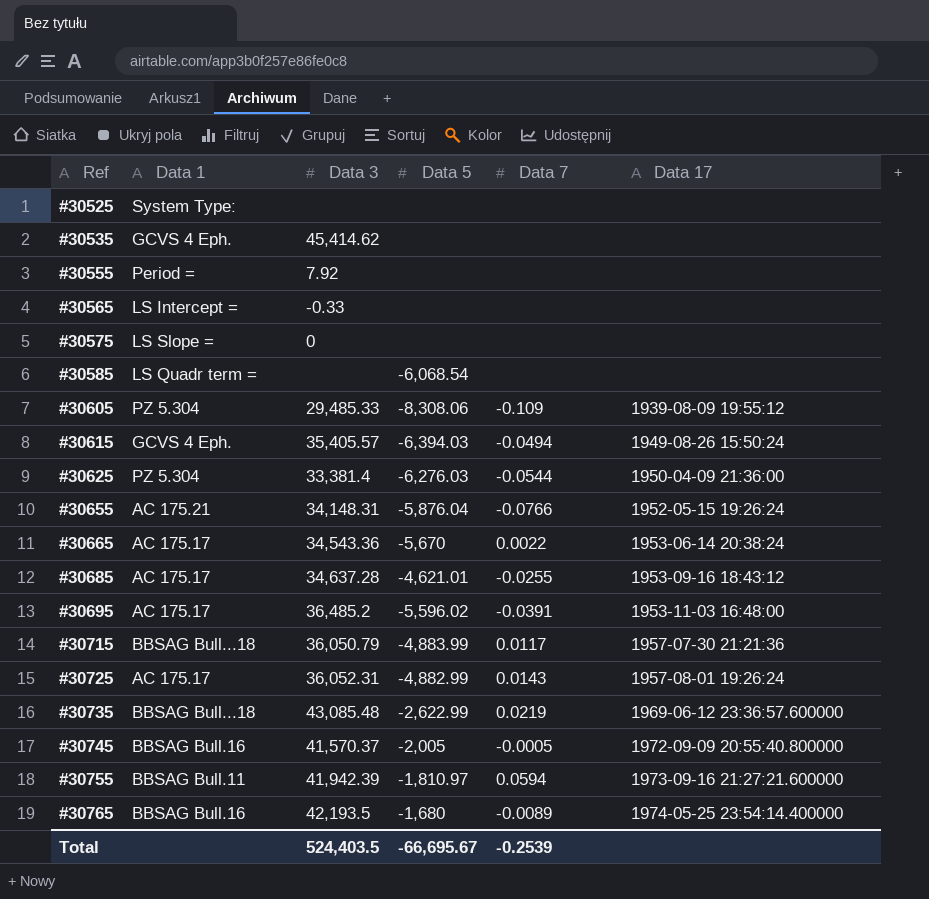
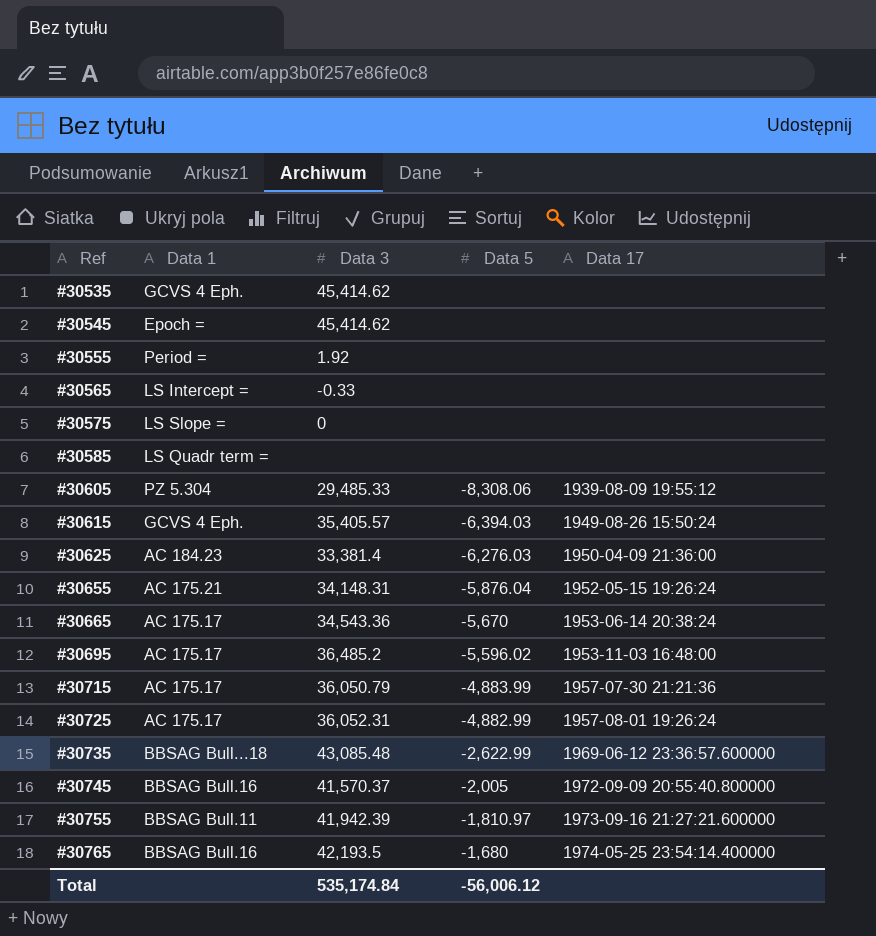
column Data 7 | position: 5 -> none
row #30525: System Type: | none | none | none | none -> none
row #30685: AC 175.17 | 34,637.28 | -4,621.01 | -0.0255 | 1953-09-16 18:43:12 -> none
row #30545: none -> Epoch = | 45,414.62 | none | none
#30555 | Data 3: 7.92 -> 1.92
#30585 | Data 5: -6,068.54 -> none
#30625 | Data 1: PZ 5.304 -> AC 184.23
#30715 | Data 1: BBSAG Bull...18 -> AC 175.17
Total | Data 3: 524,403.5 -> 535,174.84
Total | Data 5: -66,695.67 -> -56,006.12

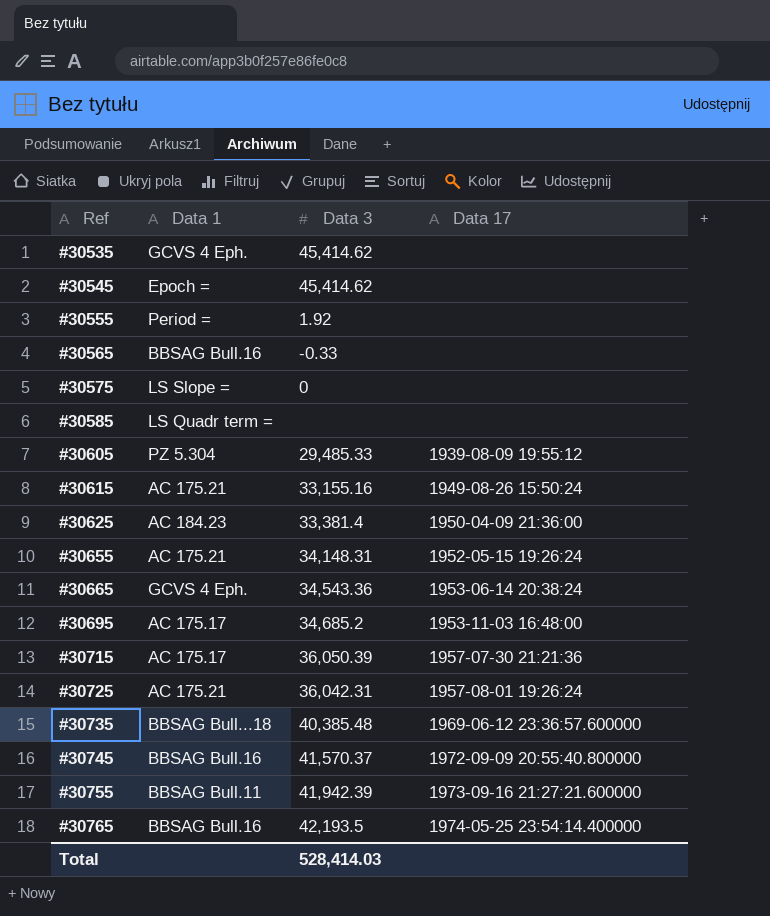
column Data 5 | position: 4 -> none
#30565 | Data 1: LS Intercept = -> BBSAG Bull.16
#30615 | Data 1: GCVS 4 Eph. -> AC 175.21
#30615 | Data 3: 35,405.57 -> 33,155.16
#30665 | Data 1: AC 175.17 -> GCVS 4 Eph.
#30695 | Data 3: 36,485.2 -> 34,685.2
#30715 | Data 3: 36,050.79 -> 36,050.39
#30725 | Data 1: AC 175.17 -> AC 175.21
#30725 | Data 3: 36,052.31 -> 36,042.31
#30735 | Data 3: 43,085.48 -> 40,385.48
Total | Data 3: 535,174.84 -> 528,414.03

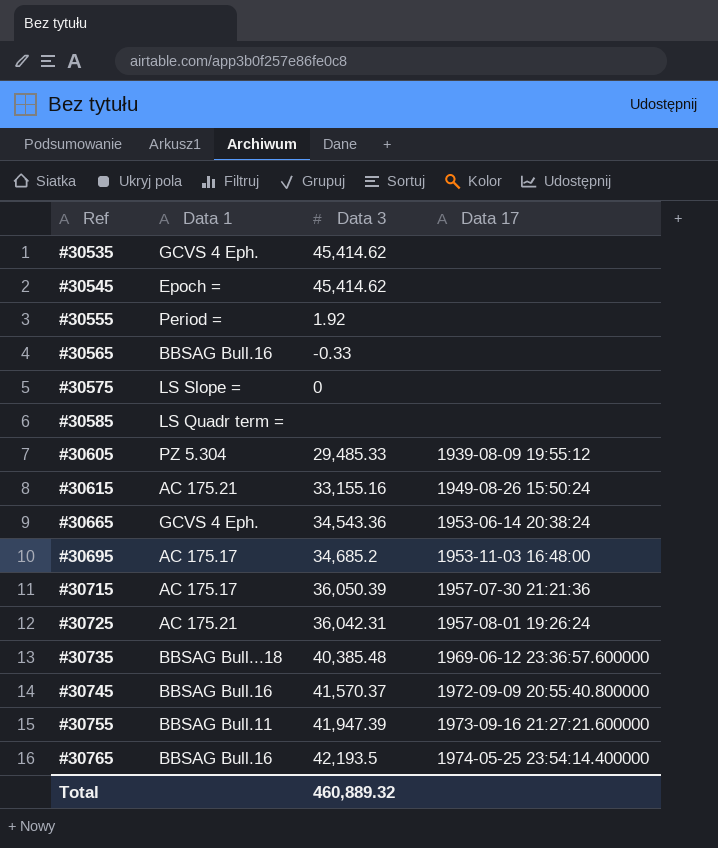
row #30625: AC 184.23 | 33,381.4 | 1950-04-09 21:36:00 -> none
row #30655: AC 175.21 | 34,148.31 | 1952-05-15 19:26:24 -> none
#30755 | Data 3: 41,942.39 -> 41,947.39
Total | Data 3: 528,414.03 -> 460,889.32

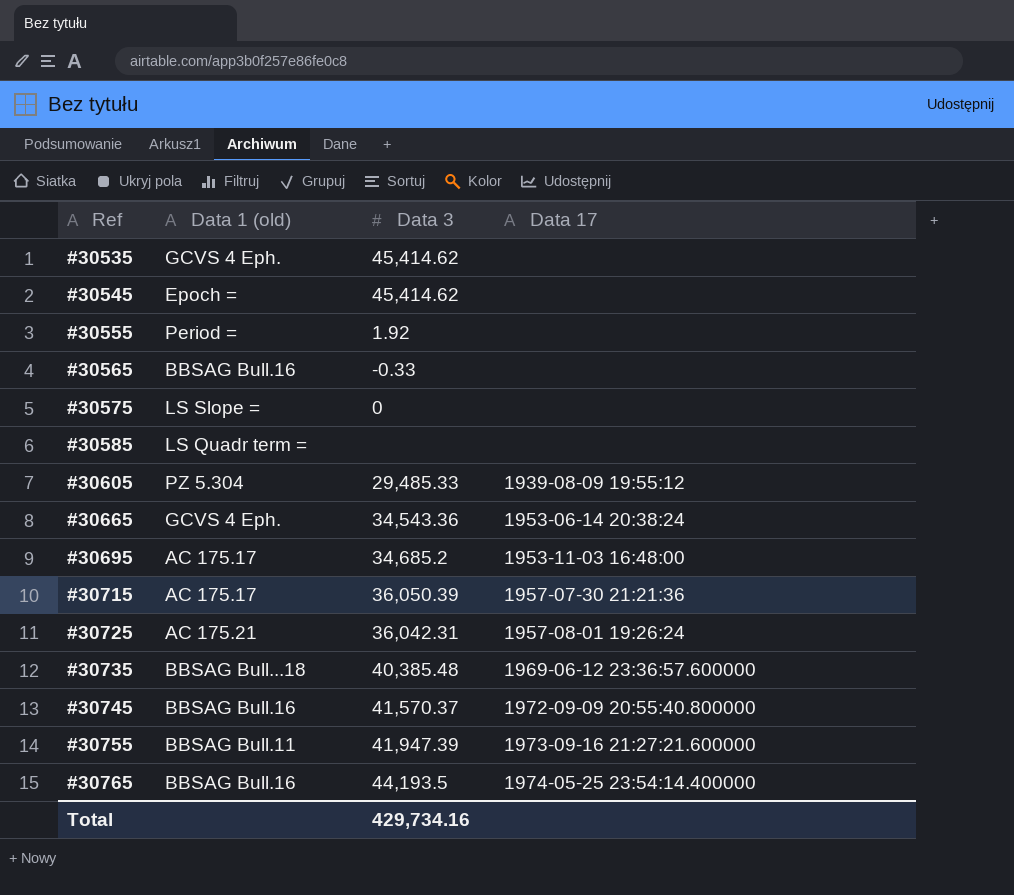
column name: Data 1 -> Data 1 (old)
row #30615: AC 175.21 | 33,155.16 | 1949-08-26 15:50:24 -> none
#30765 | Data 3: 42,193.5 -> 44,193.5
Total | Data 3: 460,889.32 -> 429,734.16

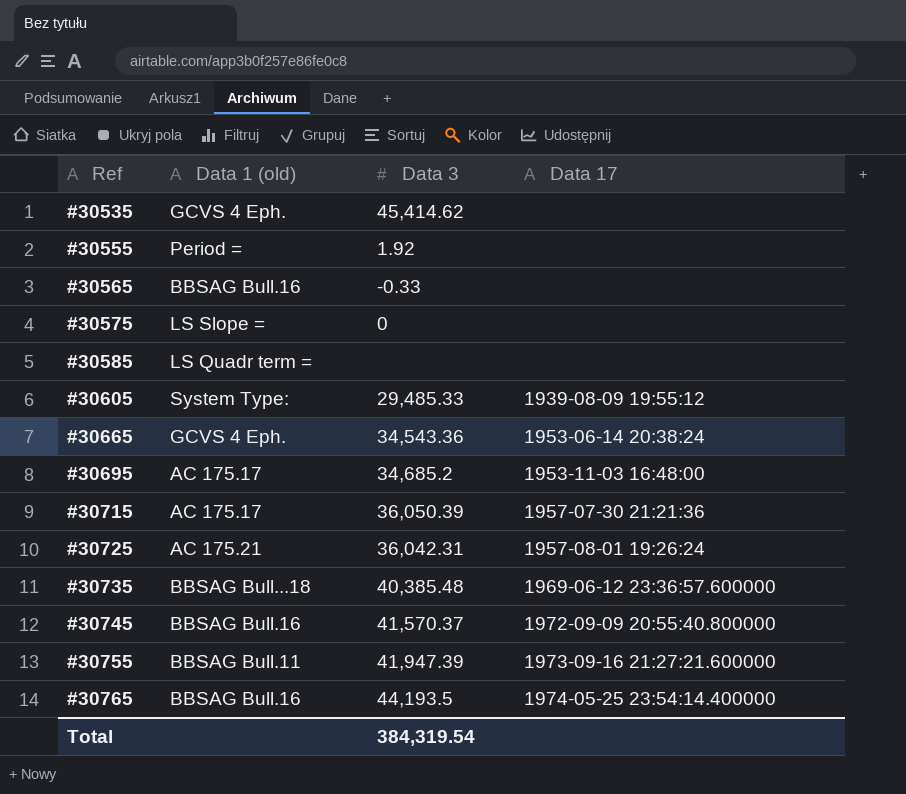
row #30545: Epoch = | 45,414.62 | none -> none
#30605 | Data 1 (old): PZ 5.304 -> System Type:
Total | Data 3: 429,734.16 -> 384,319.54

